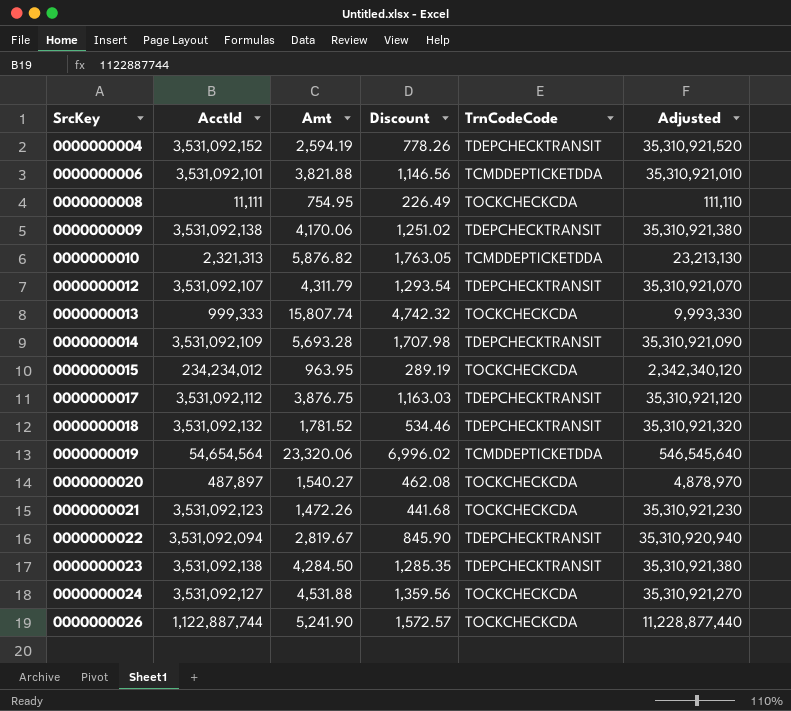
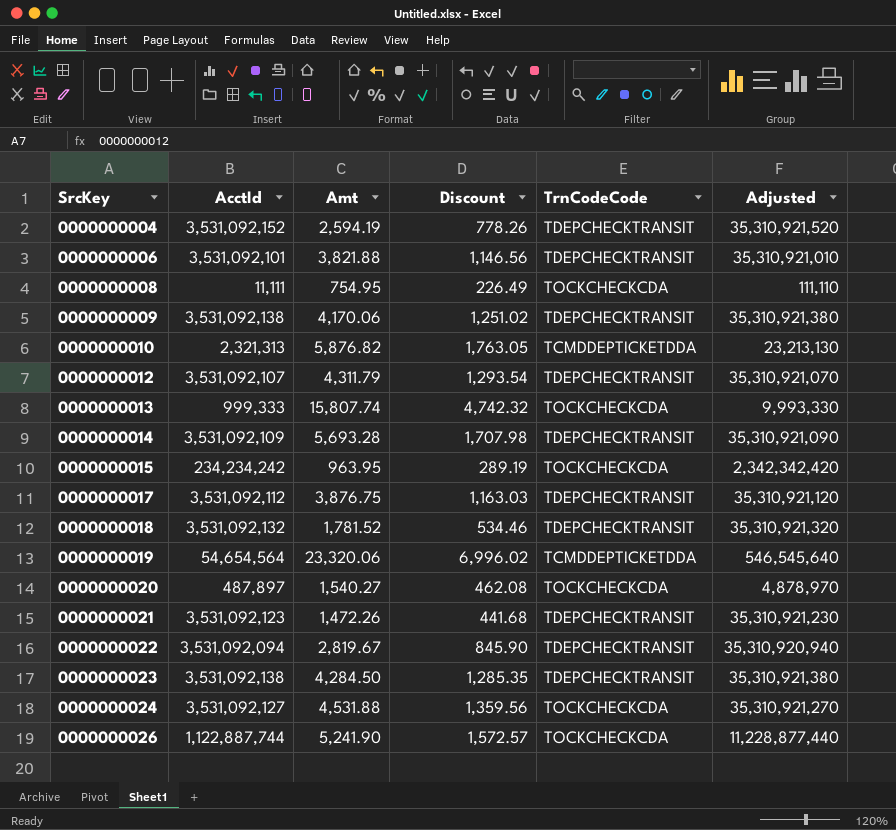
0000000006 | TrnCodeCode: TCMDDEPTICKETDDA -> TDEPCHECKTRANSIT
0000000015 | AcctId: 234,234,012 -> 234,234,242
0000000015 | Adjusted: 2,342,340,120 -> 2,342,342,420
0000000021 | TrnCodeCode: TOCKCHECKCDA -> TDEPCHECKTRANSIT

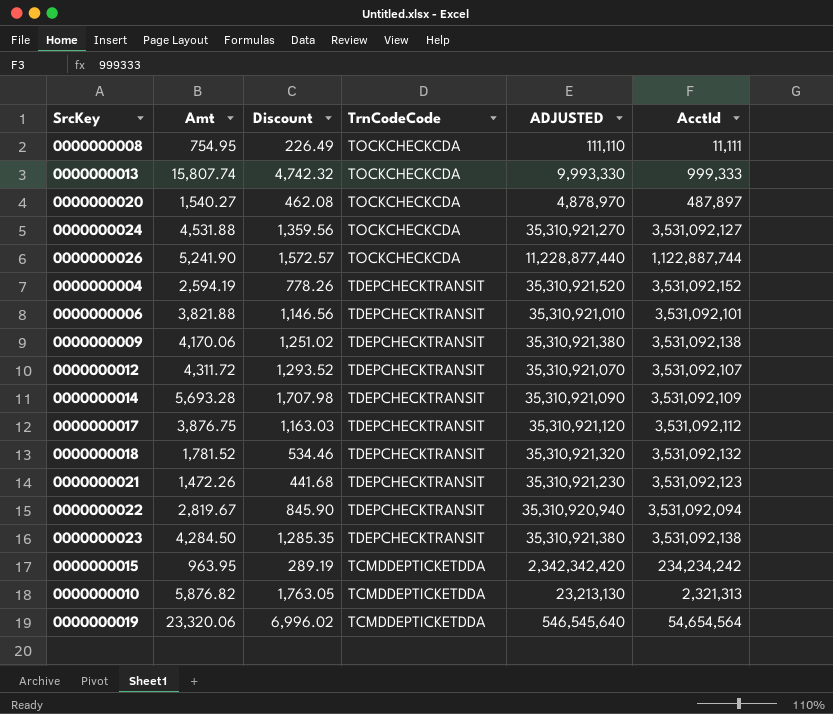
row order: SrcKey ascending -> TrnCodeCode descending
column name: Adjusted -> ADJUSTED
column AcctId | position: 2 -> 6
0000000012 | Amt: 4,311.79 -> 4,311.72
0000000012 | Discount: 1,293.54 -> 1,293.52
0000000015 | TrnCodeCode: TOCKCHECKCDA -> TCMDDEPTICKETDDA

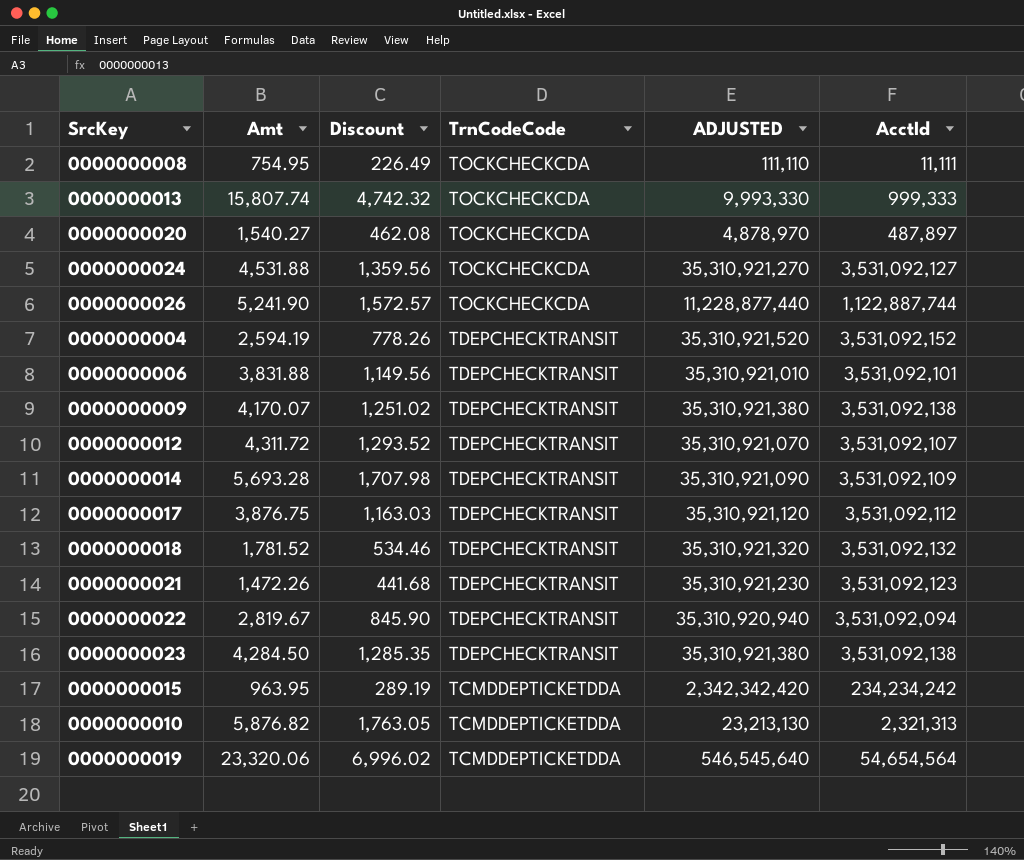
0000000006 | Amt: 3,821.88 -> 3,831.88
0000000006 | Discount: 1,146.56 -> 1,149.56
0000000009 | Amt: 4,170.06 -> 4,170.07

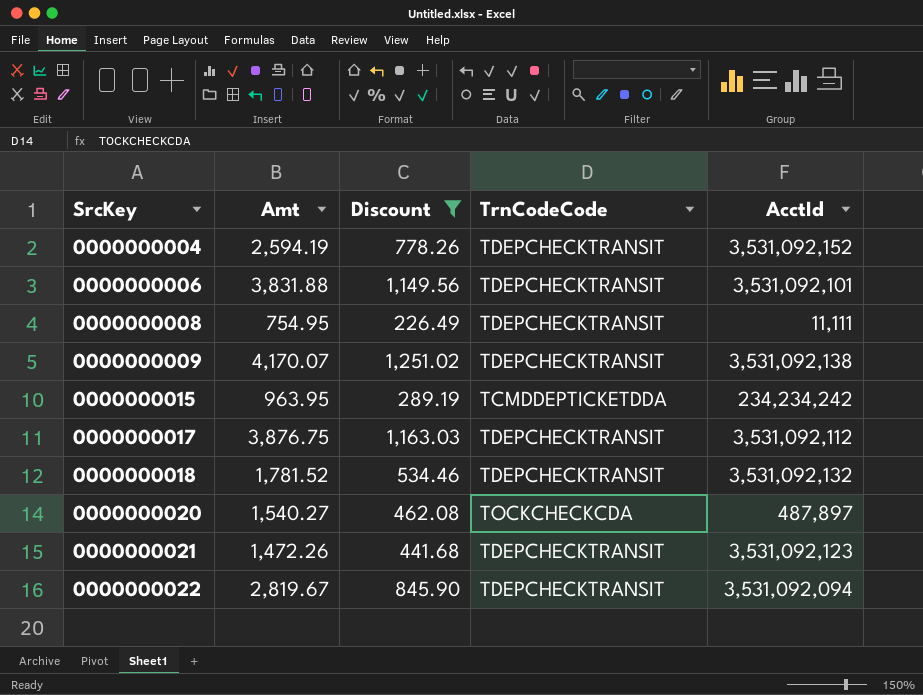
filter: none -> Discount <= 1,251.02
row order: TrnCodeCode descending -> SrcKey ascending
column ADJUSTED | formula: [AcctId] * 10 -> none
0000000008 | TrnCodeCode: TOCKCHECKCDA -> TDEPCHECKTRANSIT

